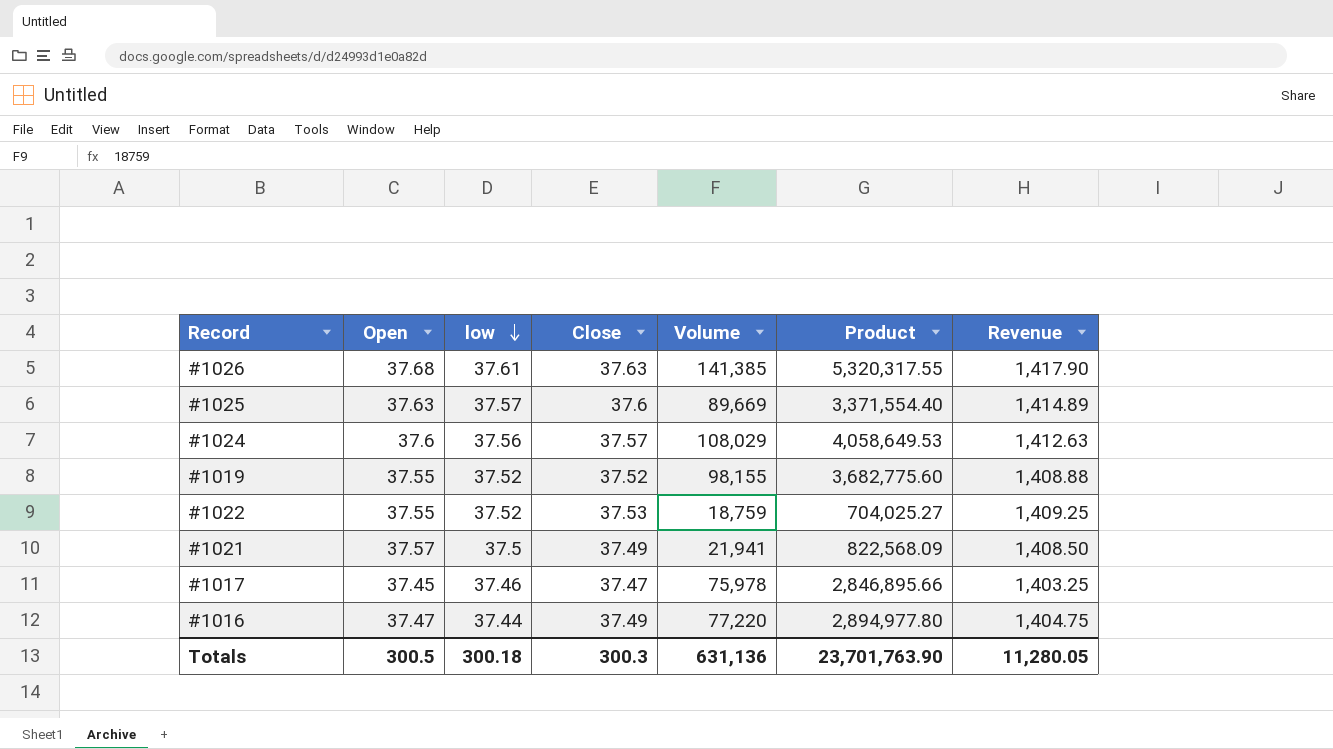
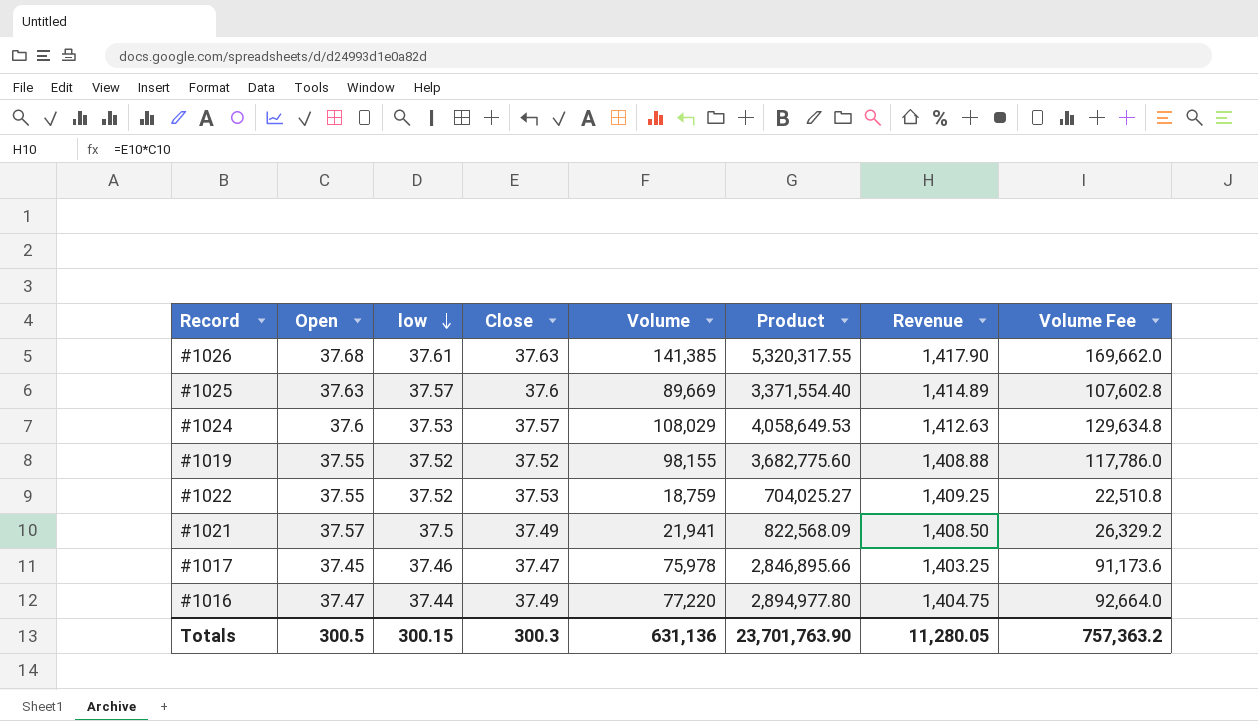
column Volume Fee | formula: none -> [Volume] * 1.2
#1024 | low: 37.56 -> 37.53
Totals | low: 300.18 -> 300.15

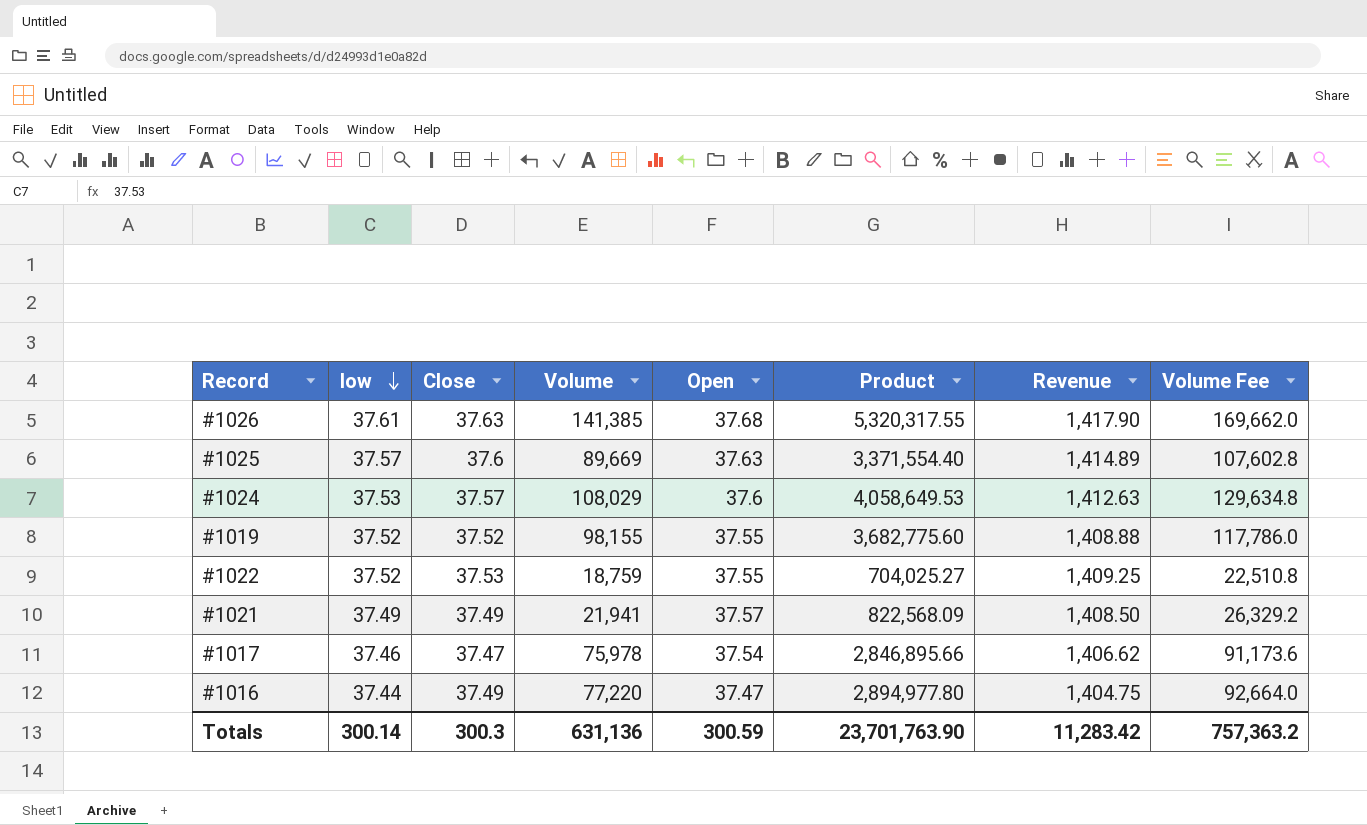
column Open | position: 2 -> 5
#1021 | low: 37.5 -> 37.49
#1017 | Open: 37.45 -> 37.54
#1017 | Revenue: 1,403.25 -> 1,406.62
Totals | low: 300.15 -> 300.14
Totals | Open: 300.5 -> 300.59
Totals | Revenue: 11,280.05 -> 11,283.42

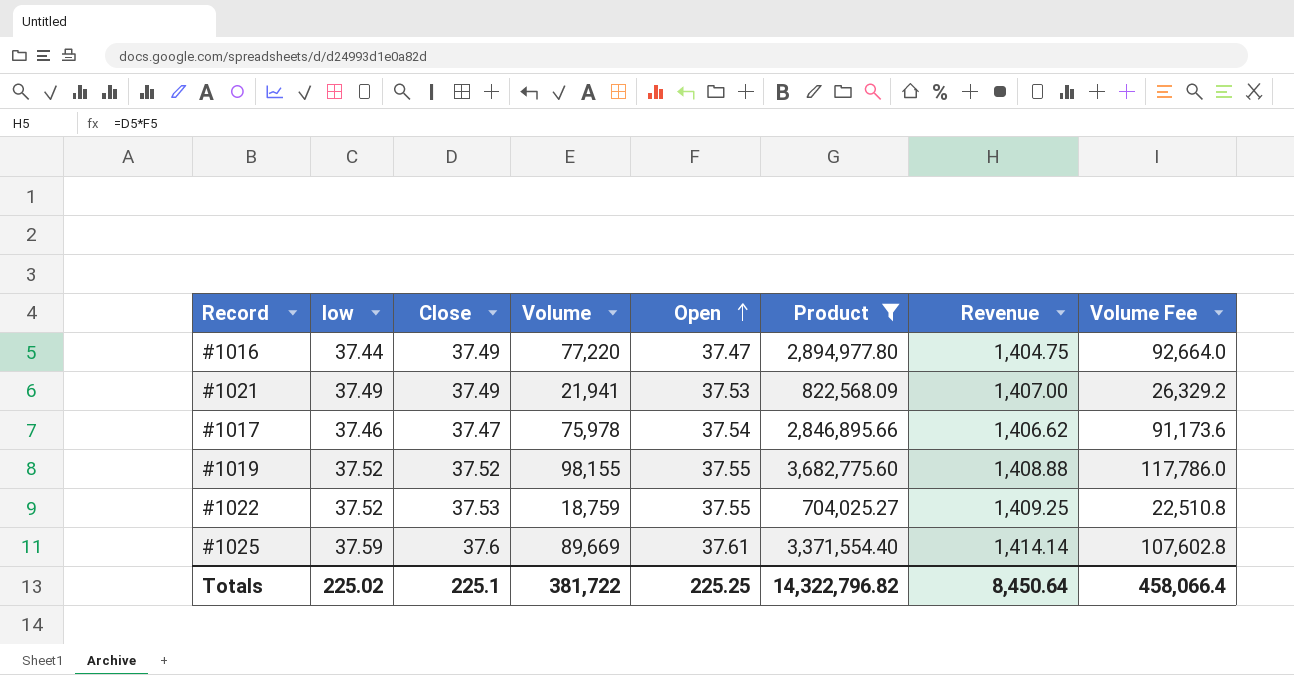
filter: none -> Product <= 3,682,775.60
row order: low descending -> Open ascending
#1021 | Open: 37.57 -> 37.53
#1021 | Revenue: 1,408.50 -> 1,407.00
#1025 | low: 37.57 -> 37.59
#1025 | Open: 37.63 -> 37.61
#1025 | Revenue: 1,414.89 -> 1,414.14
Totals | low: 300.14 -> 225.02
Totals | Close: 300.3 -> 225.1
Totals | Volume: 631,136 -> 381,722
Totals | Open: 300.59 -> 225.25
Totals | Product: 23,701,763.90 -> 14,322,796.82
Totals | Revenue: 11,283.42 -> 8,450.64
Totals | Volume Fee: 757,363.2 -> 458,066.4

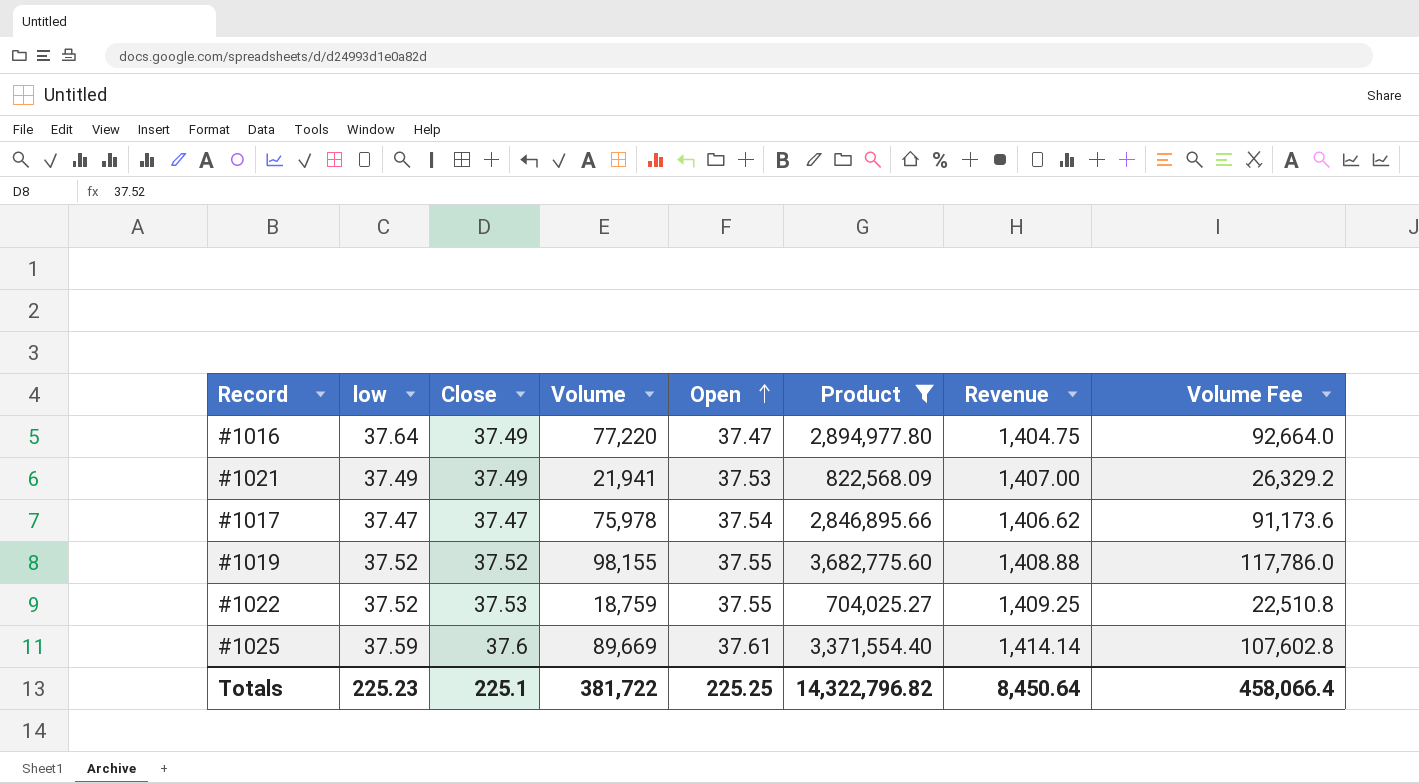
#1016 | low: 37.44 -> 37.64
#1017 | low: 37.46 -> 37.47
Totals | low: 225.02 -> 225.23

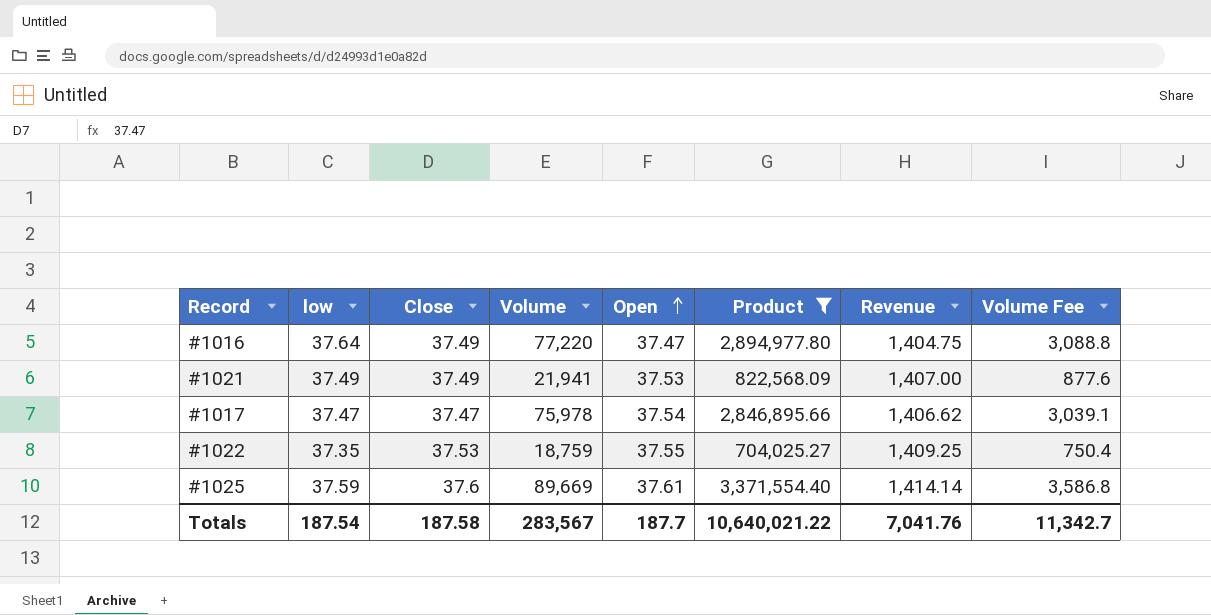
column Volume Fee | formula: [Volume] * 1.2 -> [Volume] * 0.04
row #1019: 37.52 | 37.52 | 98,155 | 37.55 | 3,682,775.60 | 1,408.88 | 117,786.0 -> none
#1022 | low: 37.52 -> 37.35
Totals | low: 225.23 -> 187.54
Totals | Close: 225.1 -> 187.58
Totals | Volume: 381,722 -> 283,567
Totals | Open: 225.25 -> 187.7
Totals | Product: 14,322,796.82 -> 10,640,021.22
Totals | Revenue: 8,450.64 -> 7,041.76
Totals | Volume Fee: 458,066.4 -> 11,342.7

